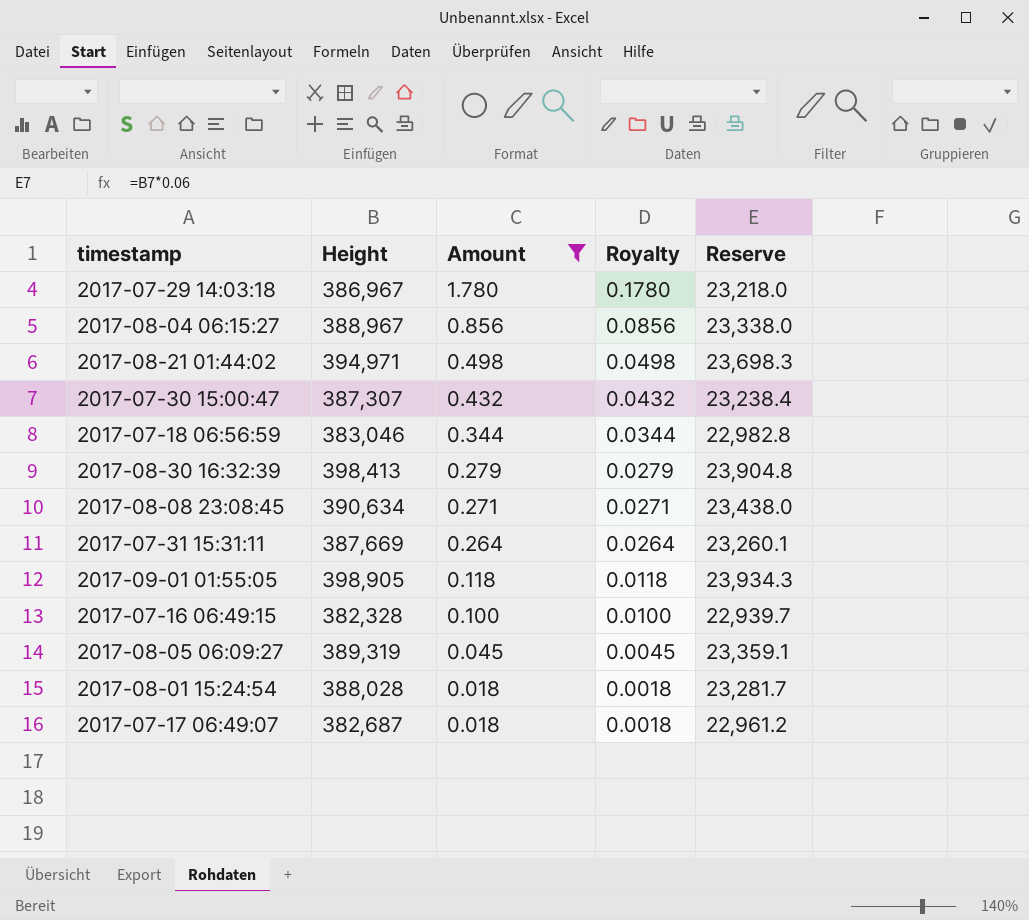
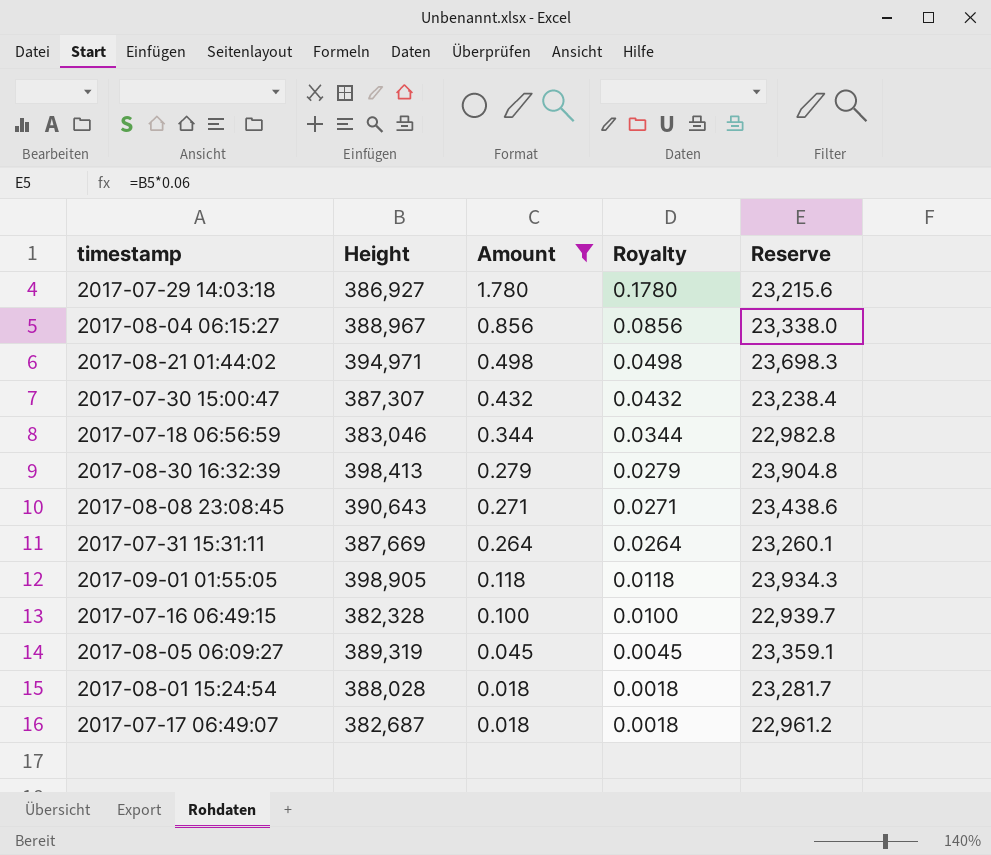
2017-07-29 14:03:18 | Height: 386,967 -> 386,927
2017-07-29 14:03:18 | Reserve: 23,218.0 -> 23,215.6
2017-08-08 23:08:45 | Height: 390,634 -> 390,643
2017-08-08 23:08:45 | Reserve: 23,438.0 -> 23,438.6

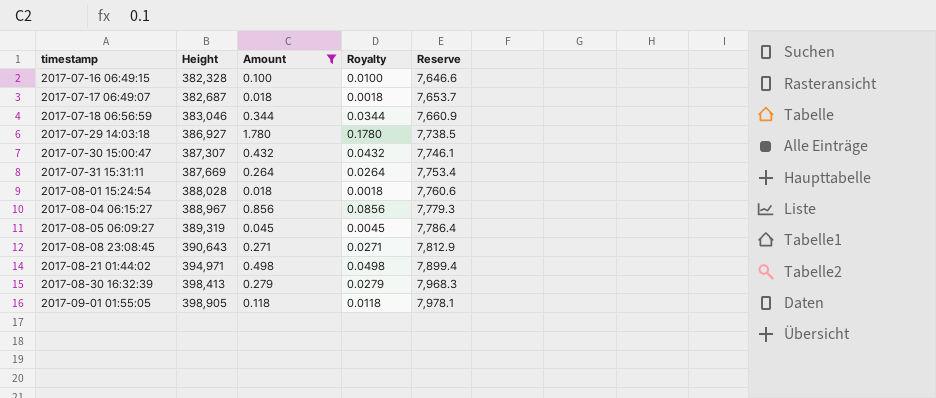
row order: Amount descending -> timestamp ascending
column Reserve | formula: [Height] * 0.06 -> [Height] * 0.02

